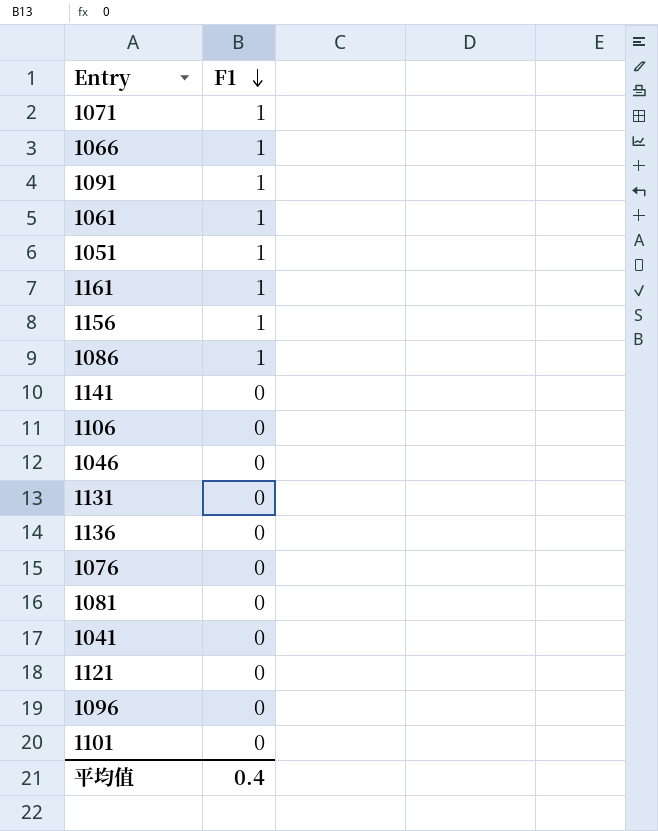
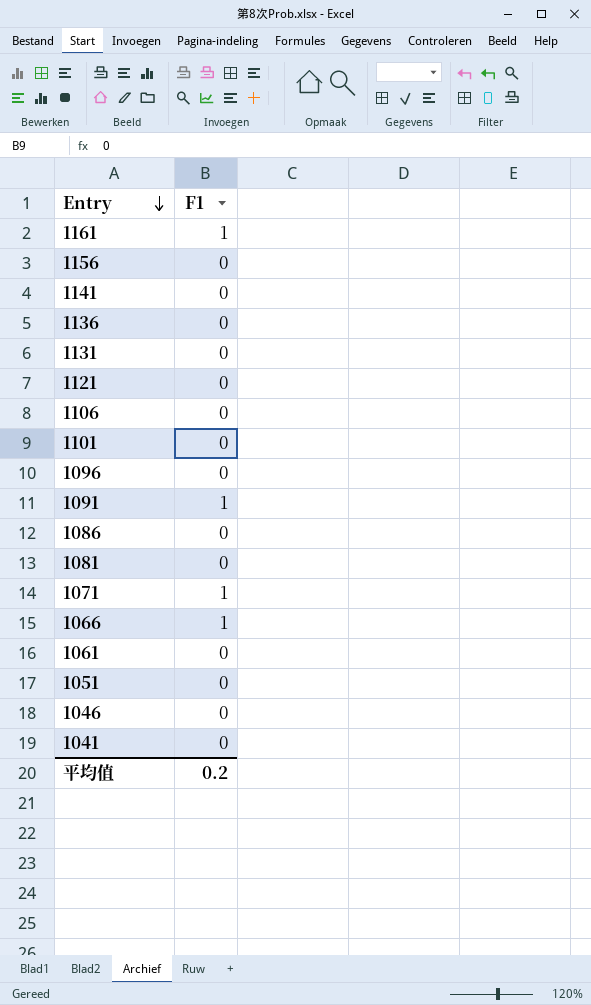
row order: F1 descending -> Entry descending
row 1076: 0 -> none
1156 | F1: 1 -> 0
1086 | F1: 1 -> 0
1061 | F1: 1 -> 0
1051 | F1: 1 -> 0
平均值 | F1: 0.4 -> 0.2

